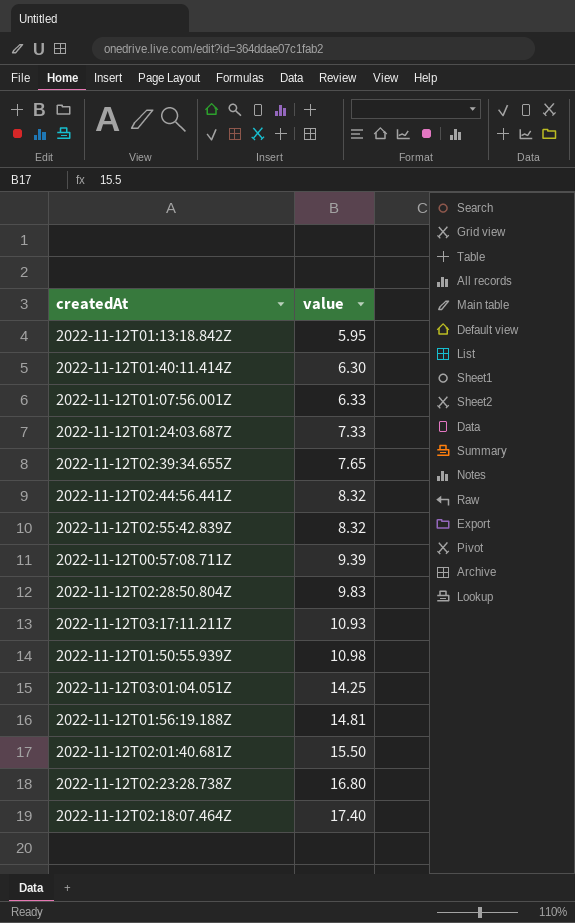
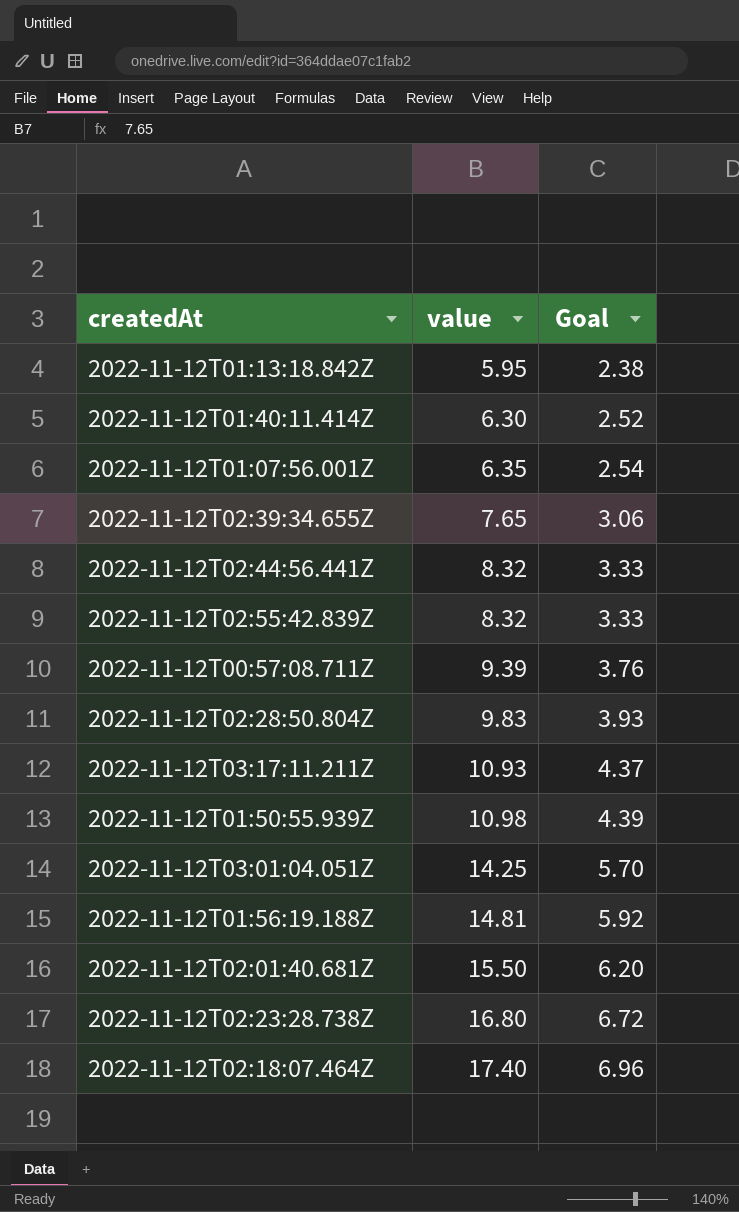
column Goal | formula: none -> [value] * 0.4
row 2022-11-12T01:24:03.687Z: 7.33 -> none
2022-11-12T01:07:56.001Z | value: 6.33 -> 6.35

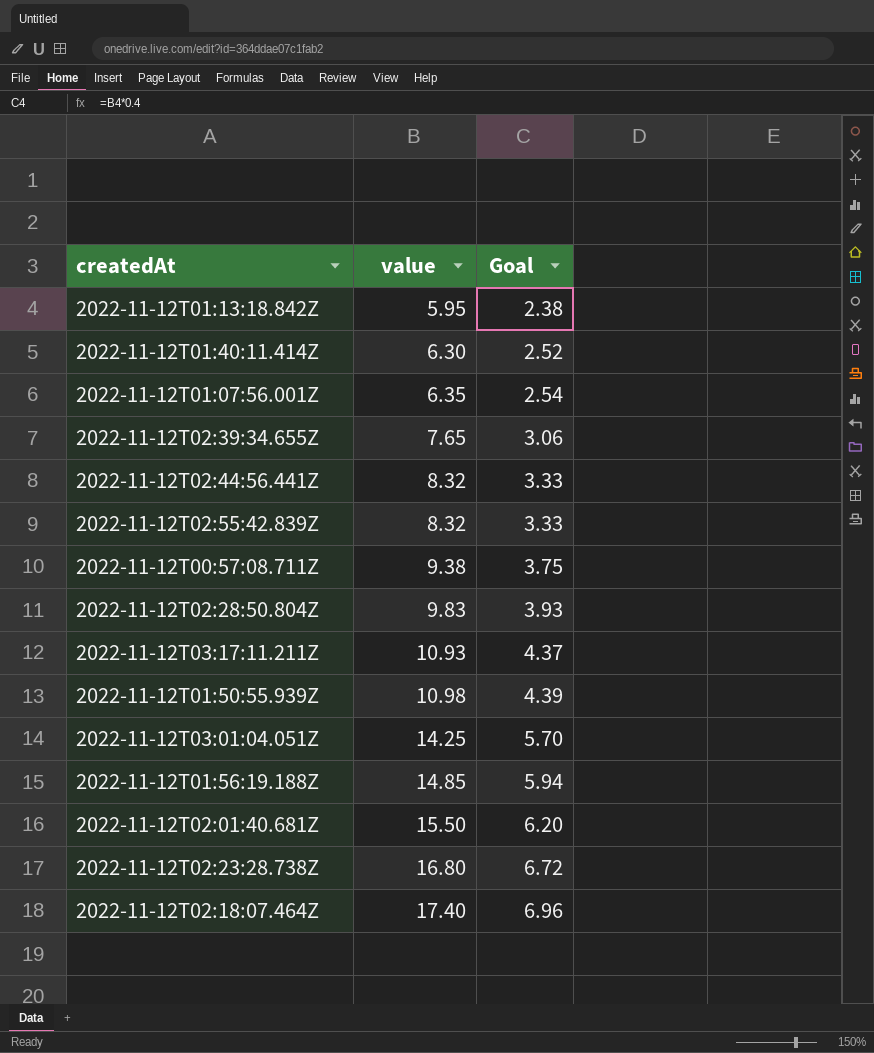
2022-11-12T00:57:08.711Z | value: 9.39 -> 9.38
2022-11-12T00:57:08.711Z | Goal: 3.76 -> 3.75
2022-11-12T01:56:19.188Z | value: 14.81 -> 14.85
2022-11-12T01:56:19.188Z | Goal: 5.92 -> 5.94

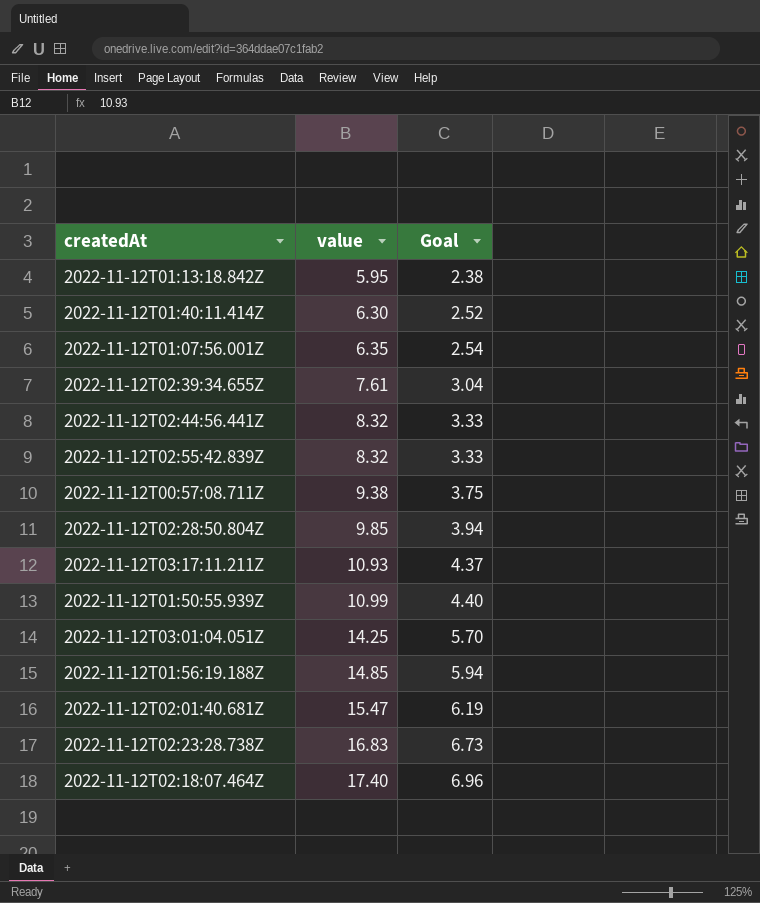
2022-11-12T02:39:34.655Z | value: 7.65 -> 7.61
2022-11-12T02:39:34.655Z | Goal: 3.06 -> 3.04
2022-11-12T02:28:50.804Z | value: 9.83 -> 9.85
2022-11-12T02:28:50.804Z | Goal: 3.93 -> 3.94
2022-11-12T01:50:55.939Z | value: 10.98 -> 10.99
2022-11-12T01:50:55.939Z | Goal: 4.39 -> 4.40
2022-11-12T02:01:40.681Z | value: 15.50 -> 15.47
2022-11-12T02:01:40.681Z | Goal: 6.20 -> 6.19
2022-11-12T02:23:28.738Z | value: 16.80 -> 16.83
2022-11-12T02:23:28.738Z | Goal: 6.72 -> 6.73

